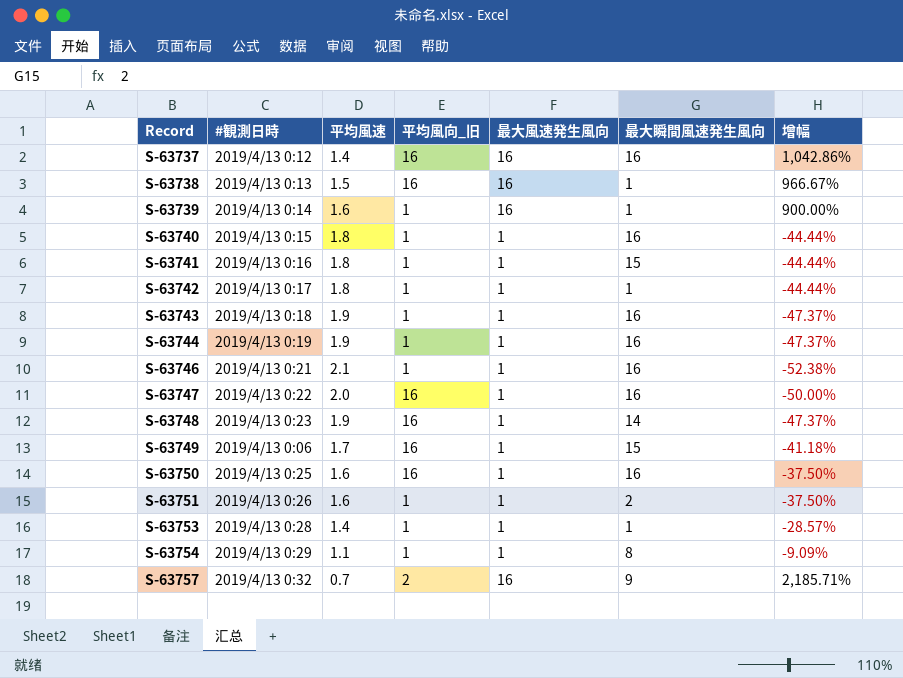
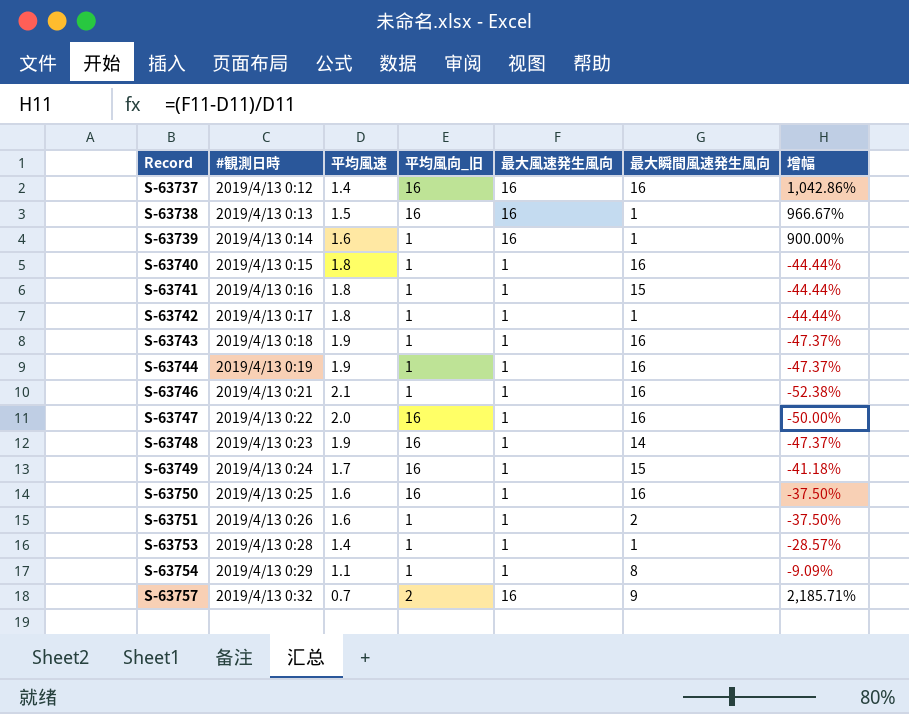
S-63749 | #観測日時: 2019/4/13 0:06 -> 2019/4/13 0:24

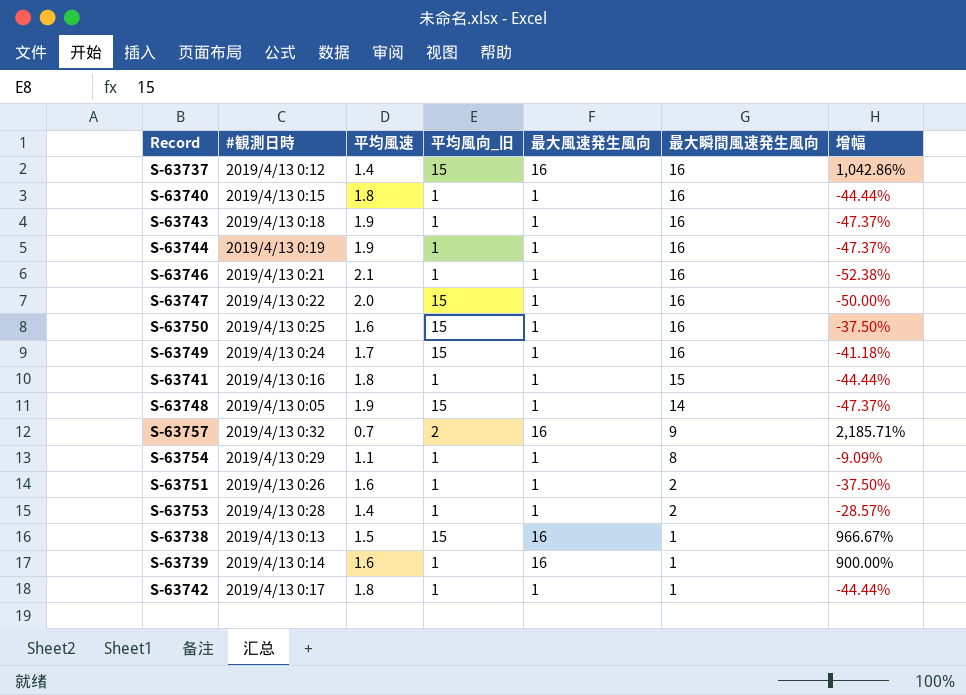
row order: Record ascending -> 最大瞬間風速発生風向 descending
S-63737 | 平均風向_旧: 16 -> 15
S-63747 | 平均風向_旧: 16 -> 15
S-63750 | 平均風向_旧: 16 -> 15
S-63749 | 平均風向_旧: 16 -> 15
S-63749 | 最大瞬間風速発生風向: 15 -> 16
S-63748 | #観測日時: 2019/4/13 0:23 -> 2019/4/13 0:05
S-63748 | 平均風向_旧: 16 -> 15
S-63753 | 最大瞬間風速発生風向: 1 -> 2
S-63738 | 平均風向_旧: 16 -> 15

